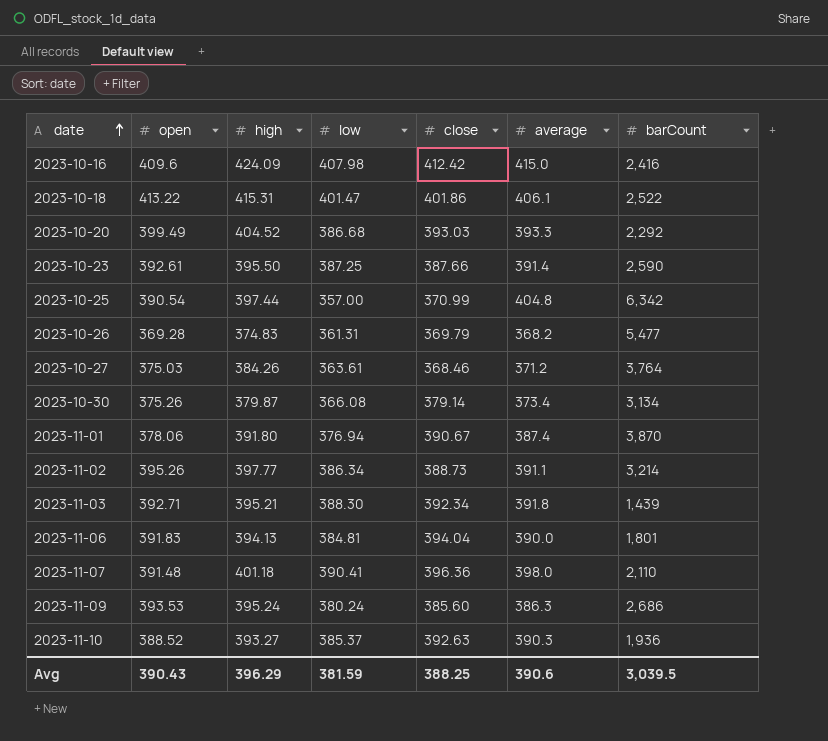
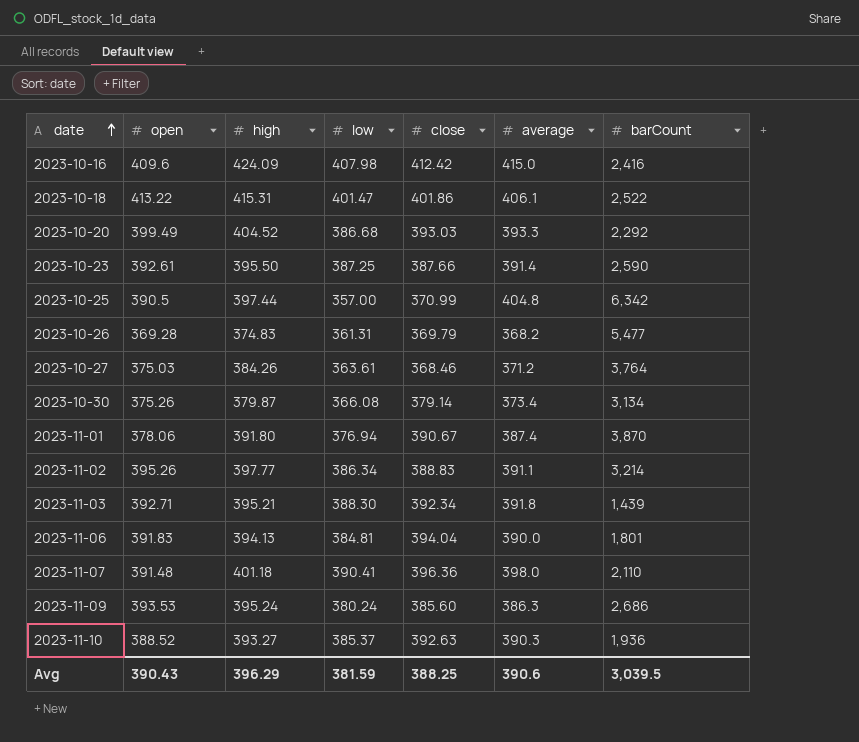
2023-10-25 | open: 390.54 -> 390.5
2023-11-02 | close: 388.73 -> 388.83

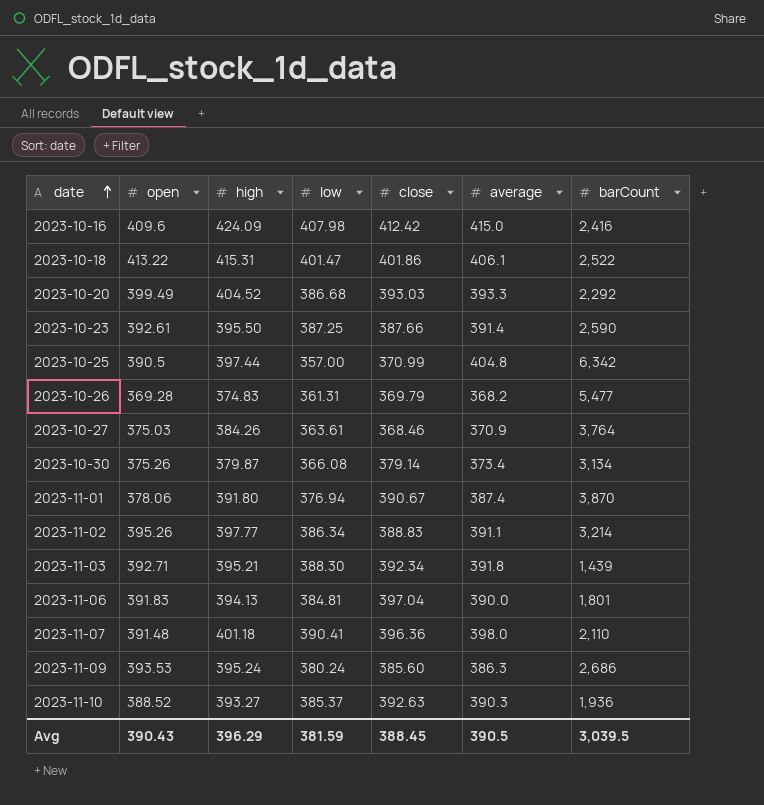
2023-10-27 | average: 371.2 -> 370.9
2023-11-06 | close: 394.04 -> 397.04
Avg | close: 388.25 -> 388.45
Avg | average: 390.6 -> 390.5

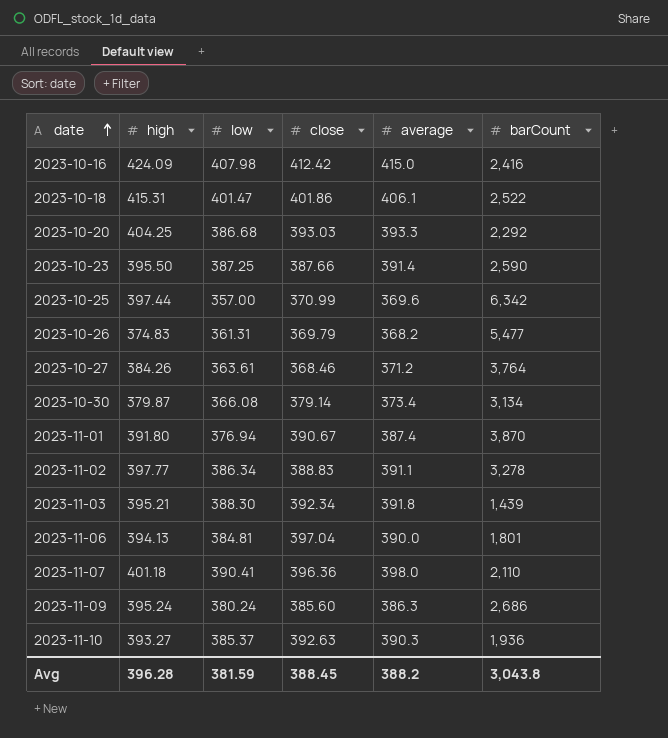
column open | position: 2 -> none
2023-10-20 | high: 404.52 -> 404.25
2023-10-25 | average: 404.8 -> 369.6
2023-10-27 | average: 370.9 -> 371.2
2023-11-02 | barCount: 3,214 -> 3,278
Avg | high: 396.29 -> 396.28
Avg | average: 390.5 -> 388.2
Avg | barCount: 3,039.5 -> 3,043.8

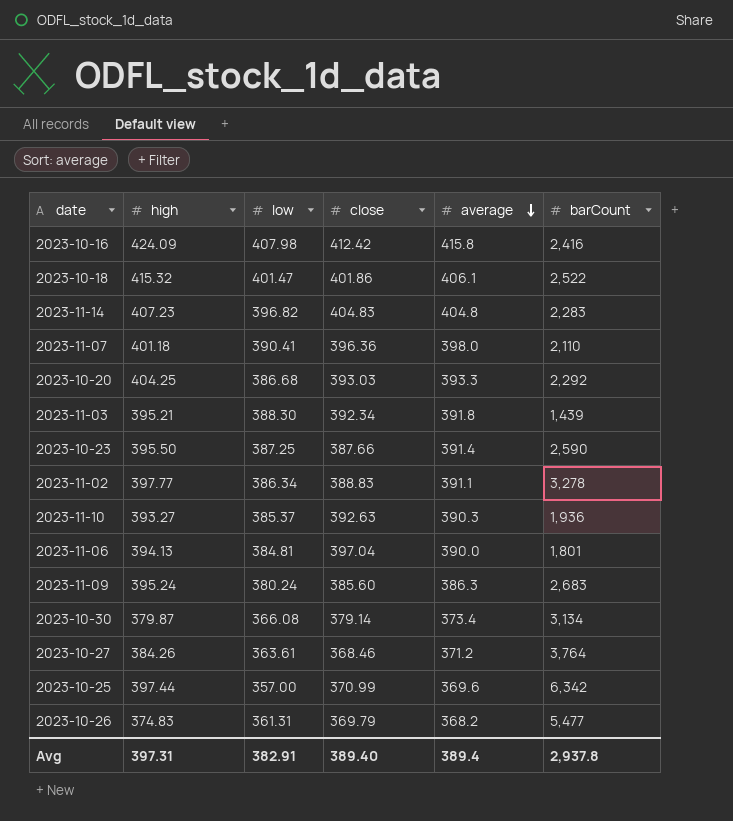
row order: date ascending -> average descending
row 2023-11-01: 391.80 | 376.94 | 390.67 | 387.4 | 3,870 -> none
2023-10-16 | average: 415.0 -> 415.8
2023-10-18 | high: 415.31 -> 415.32
row 2023-11-14: none -> 407.23 | 396.82 | 404.83 | 404.8 | 2,283
2023-11-09 | barCount: 2,686 -> 2,683
Avg | high: 396.28 -> 397.31
Avg | low: 381.59 -> 382.91
Avg | close: 388.45 -> 389.40
Avg | average: 388.2 -> 389.4
Avg | barCount: 3,043.8 -> 2,937.8

